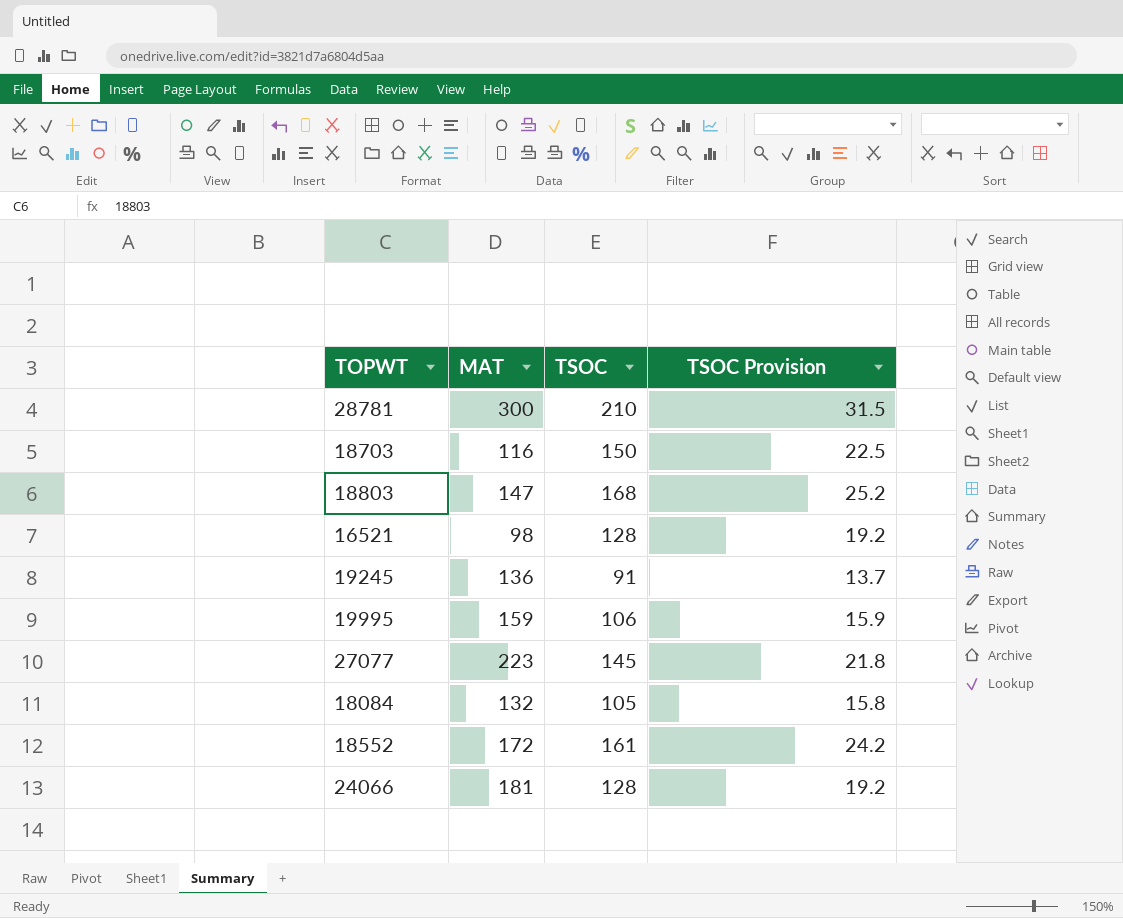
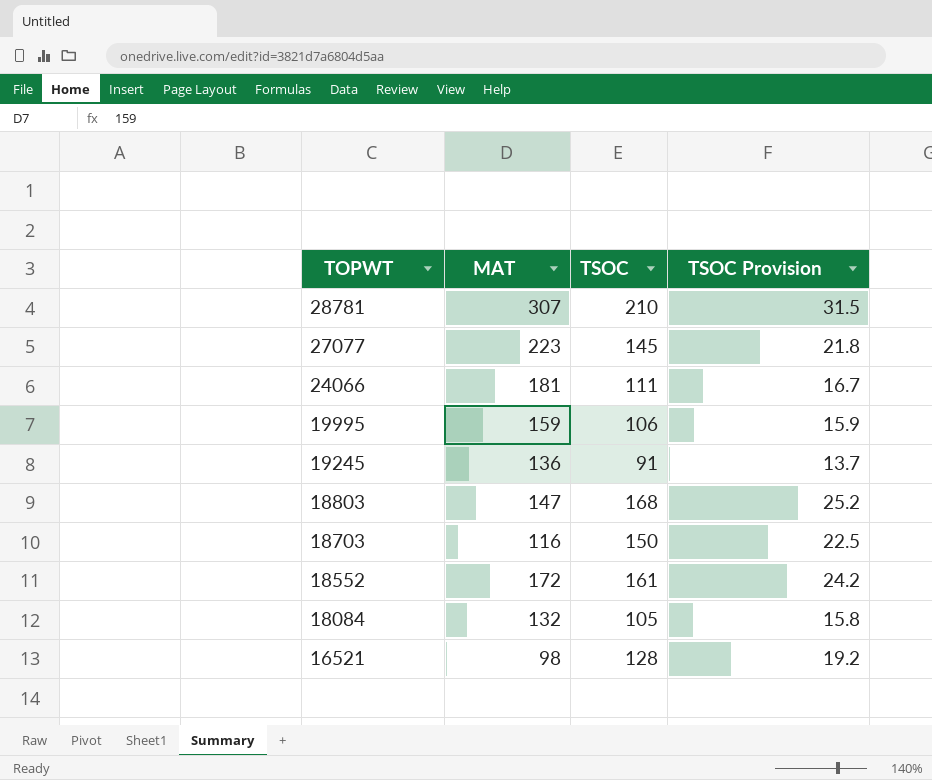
row order: none -> TOPWT descending
28781 | MAT: 300 -> 307
24066 | TSOC: 128 -> 111
24066 | TSOC Provision: 19.2 -> 16.7

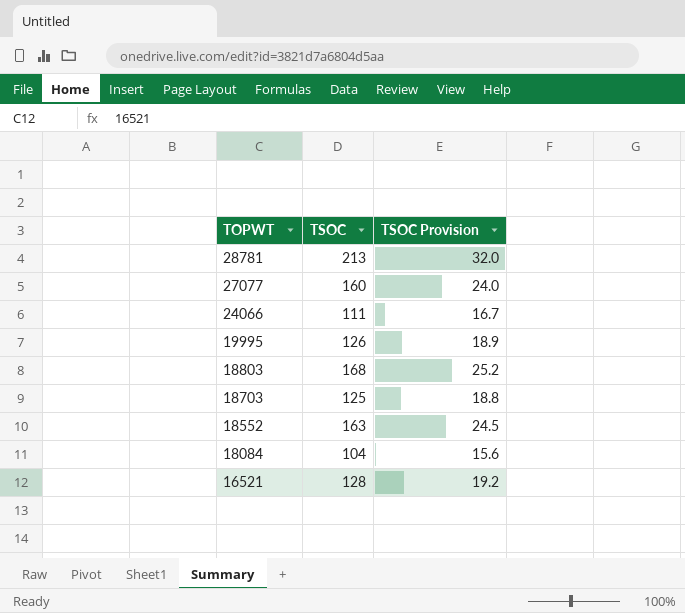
column MAT | position: 2 -> none
row 19245: 136 | 91 | 13.7 -> none
28781 | TSOC: 210 -> 213
28781 | TSOC Provision: 31.5 -> 32.0
27077 | TSOC: 145 -> 160
27077 | TSOC Provision: 21.8 -> 24.0
19995 | TSOC: 106 -> 126
19995 | TSOC Provision: 15.9 -> 18.9
18703 | TSOC: 150 -> 125
18703 | TSOC Provision: 22.5 -> 18.8
18552 | TSOC: 161 -> 163
18552 | TSOC Provision: 24.2 -> 24.5
18084 | TSOC: 105 -> 104
18084 | TSOC Provision: 15.8 -> 15.6

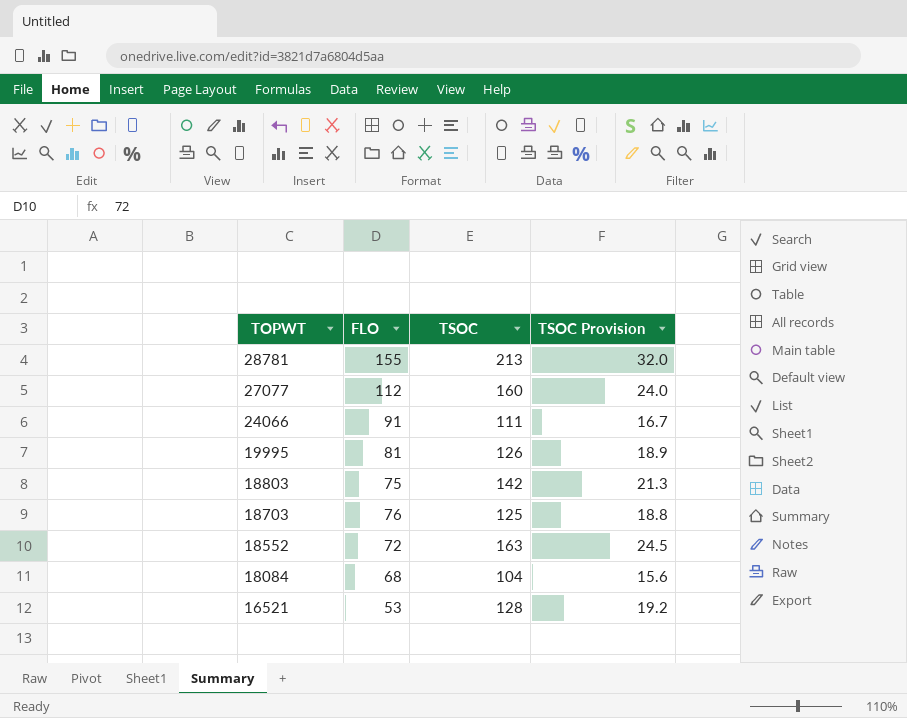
column FLO | position: none -> 2
18803 | TSOC: 168 -> 142
18803 | TSOC Provision: 25.2 -> 21.3

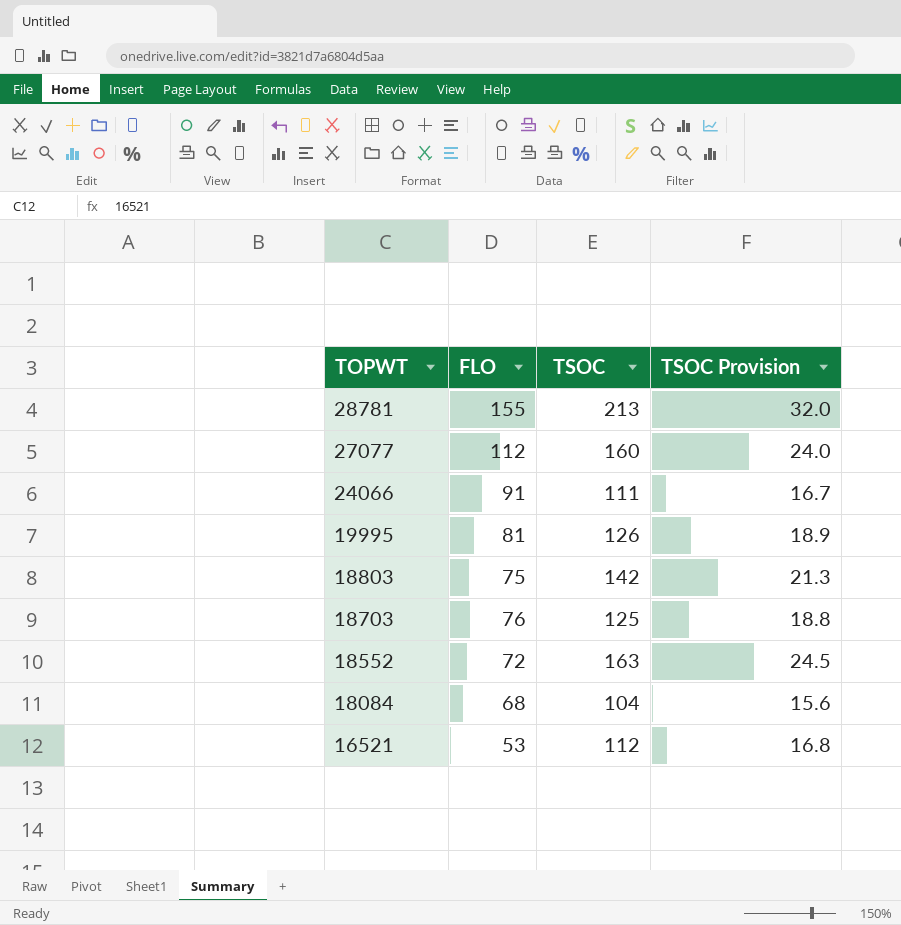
16521 | TSOC: 128 -> 112
16521 | TSOC Provision: 19.2 -> 16.8

